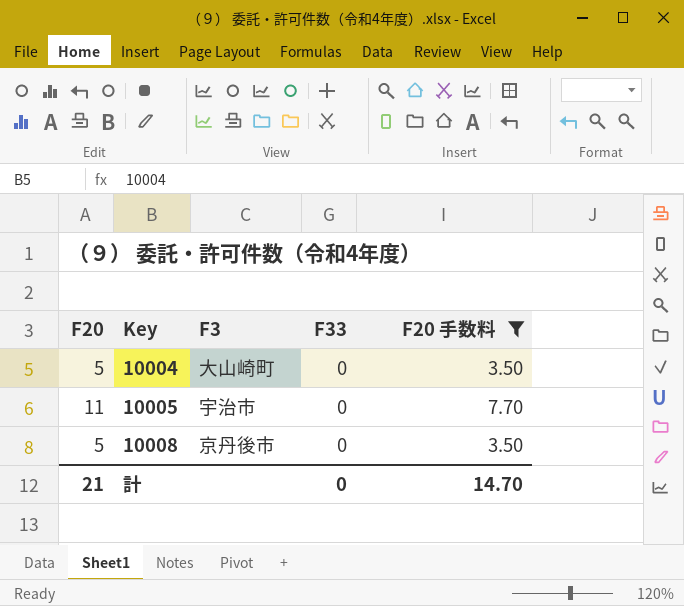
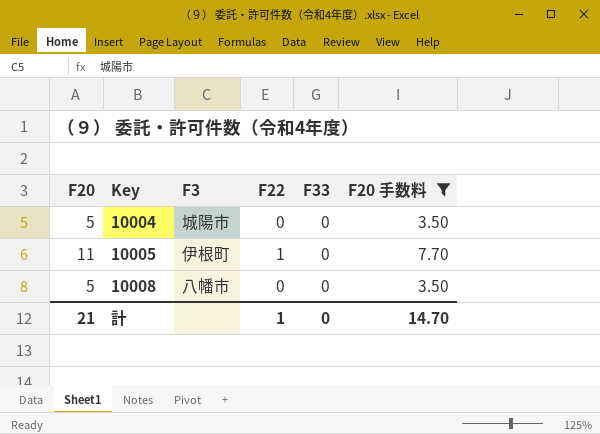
column F22 | position: none -> 4
10004 | F3: 大山崎町 -> 城陽市
10005 | F3: 宇治市 -> 伊根町
10008 | F3: 京丹後市 -> 八幡市

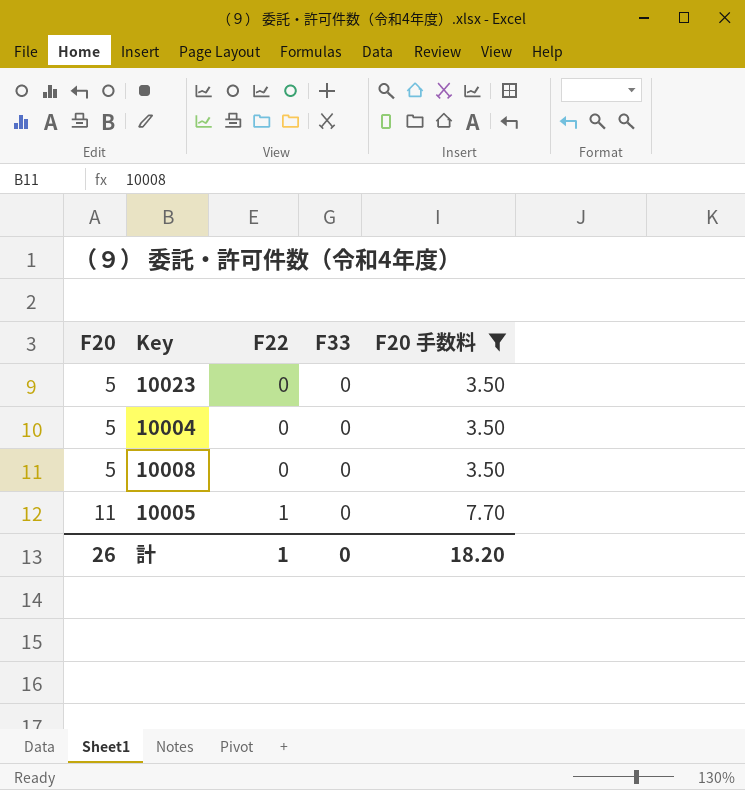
row order: Key ascending -> F20 ascending
column F3 | position: 3 -> none
row 10023: none -> 5 | 0 | 0 | 3.50
計 | F20: 21 -> 26
計 | F20 手数料: 14.70 -> 18.20

